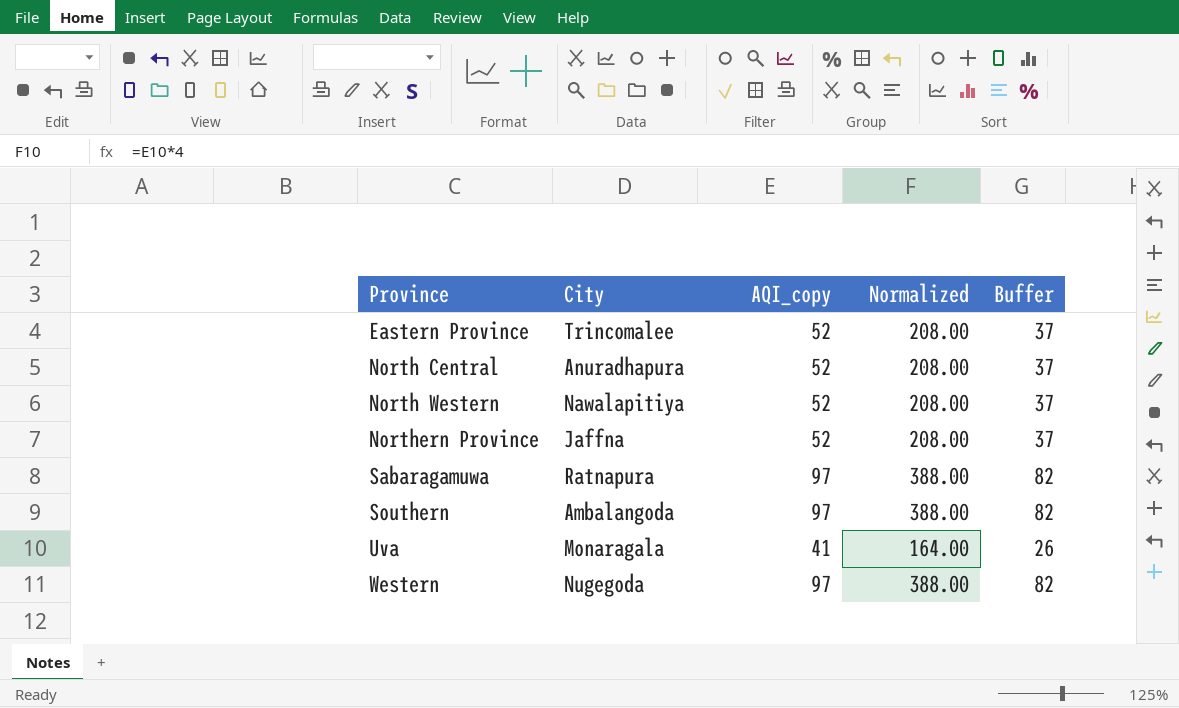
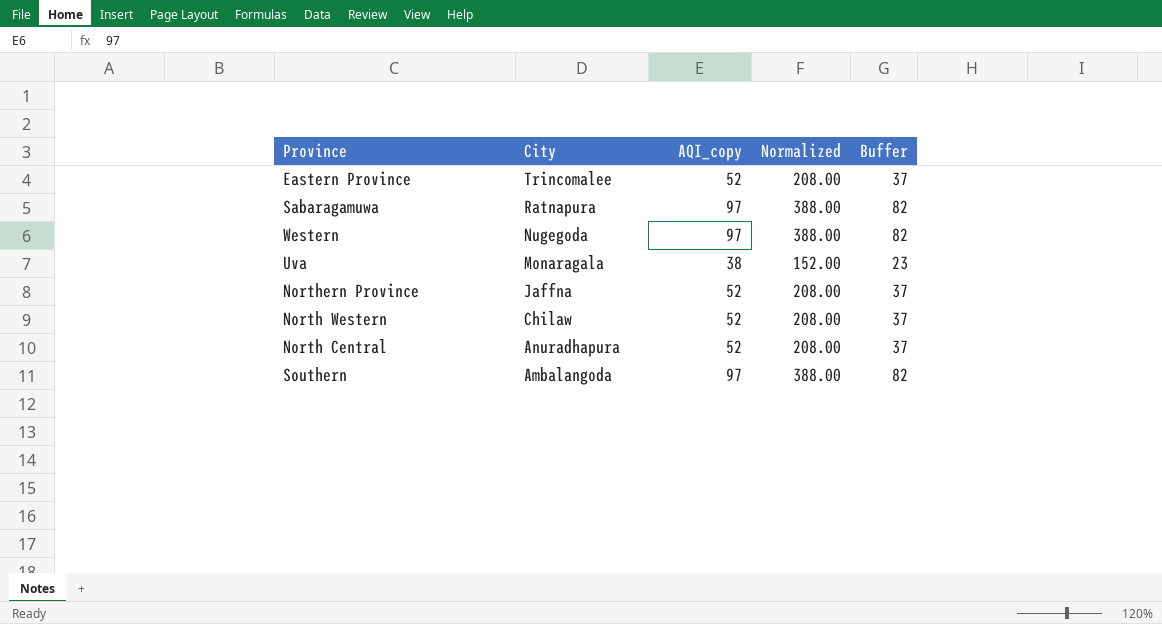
row order: Province ascending -> City descending
Uva | AQI_copy: 41 -> 38
Uva | Normalized: 164.00 -> 152.00
Uva | Buffer: 26 -> 23
North Western | City: Nawalapitiya -> Chilaw

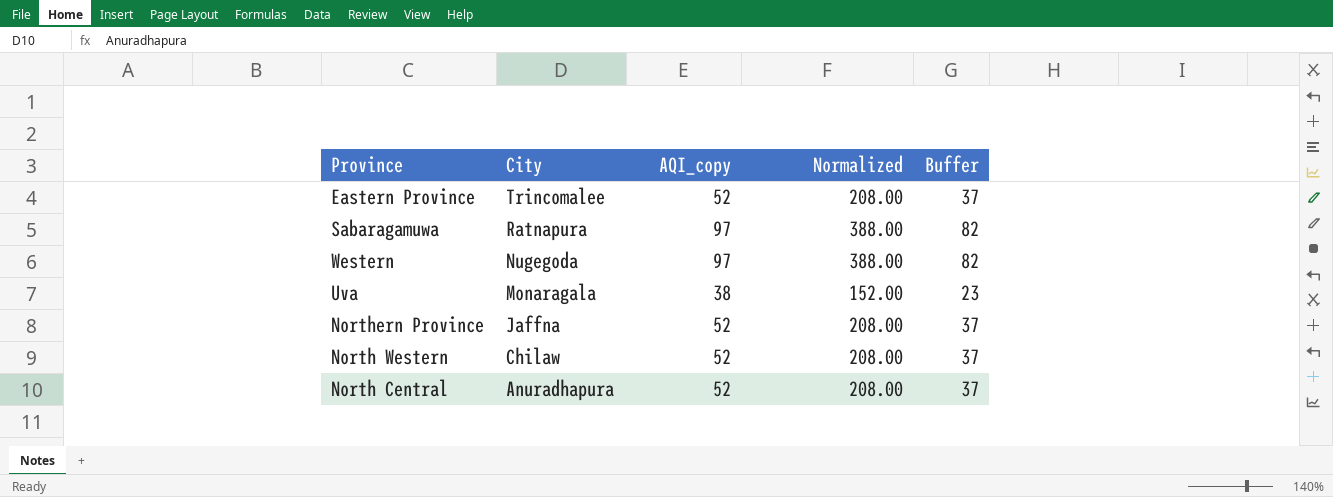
row Southern: Ambalangoda | 97 | 388.00 | 82 -> none

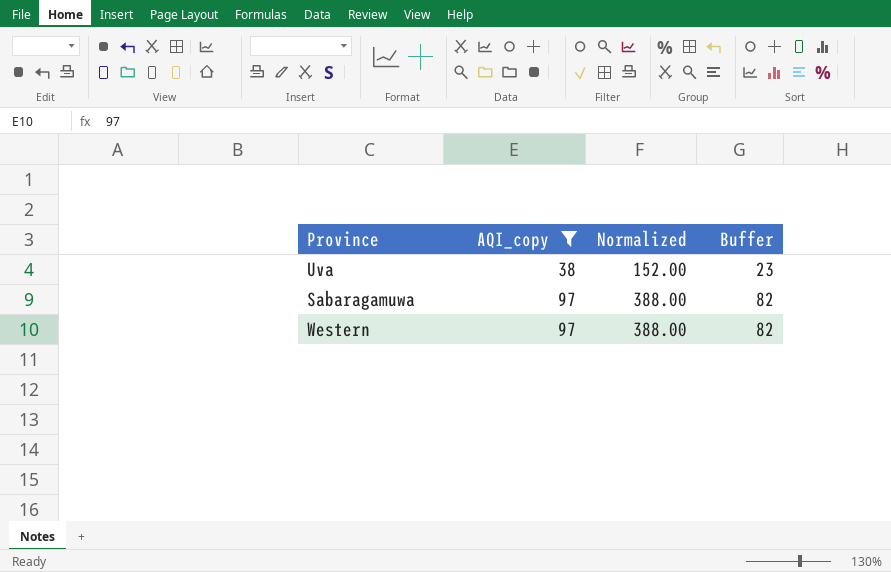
filter: none -> AQI_copy != 52
row order: City descending -> AQI_copy ascending
column City | position: 2 -> none

